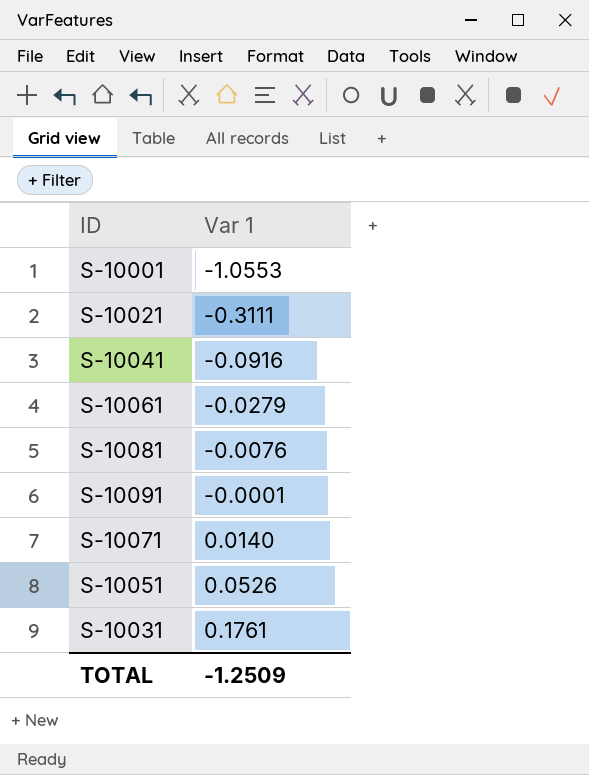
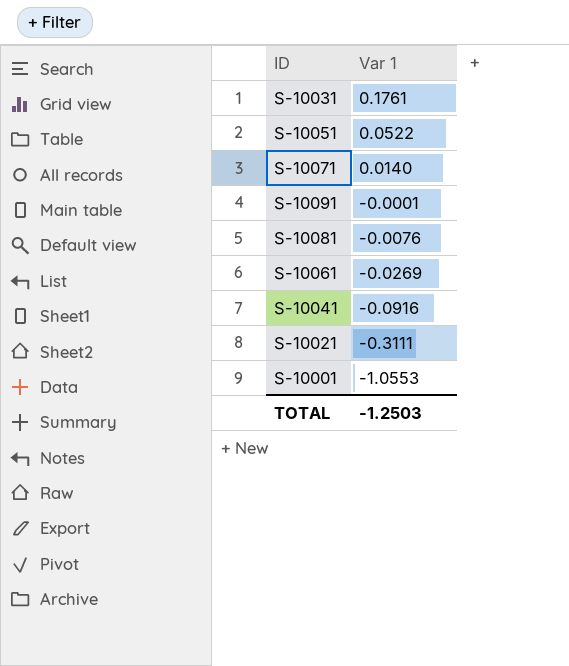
row order: Var 1 ascending -> Var 1 descending
S-10051 | Var 1: 0.0526 -> 0.0522
S-10061 | Var 1: -0.0279 -> -0.0269
TOTAL | Var 1: -1.2509 -> -1.2503

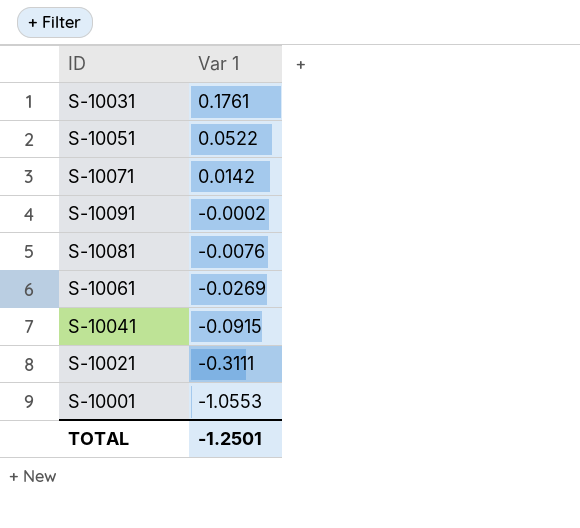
S-10071 | Var 1: 0.0140 -> 0.0142
S-10091 | Var 1: -0.0001 -> -0.0002
S-10041 | Var 1: -0.0916 -> -0.0915
TOTAL | Var 1: -1.2503 -> -1.2501

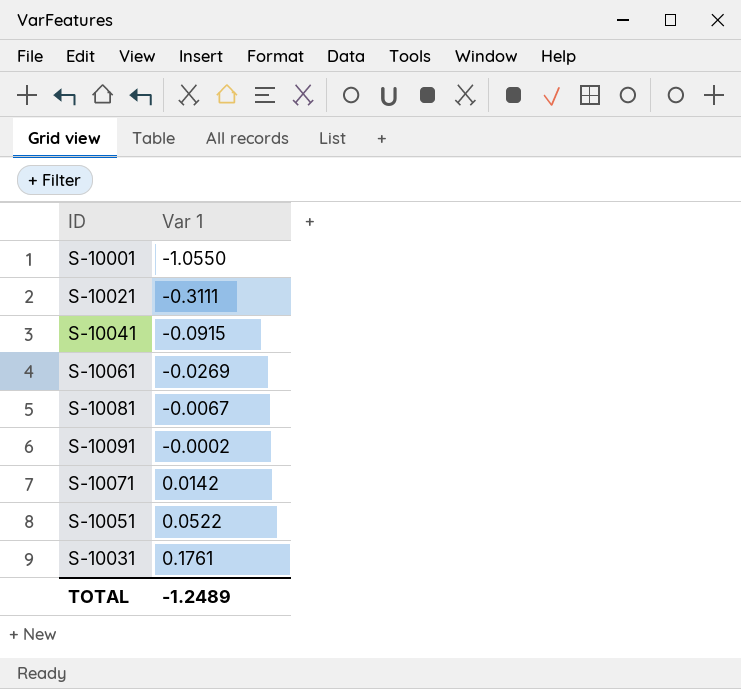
row order: Var 1 descending -> Var 1 ascending
S-10001 | Var 1: -1.0553 -> -1.0550
S-10081 | Var 1: -0.0076 -> -0.0067
TOTAL | Var 1: -1.2501 -> -1.2489

